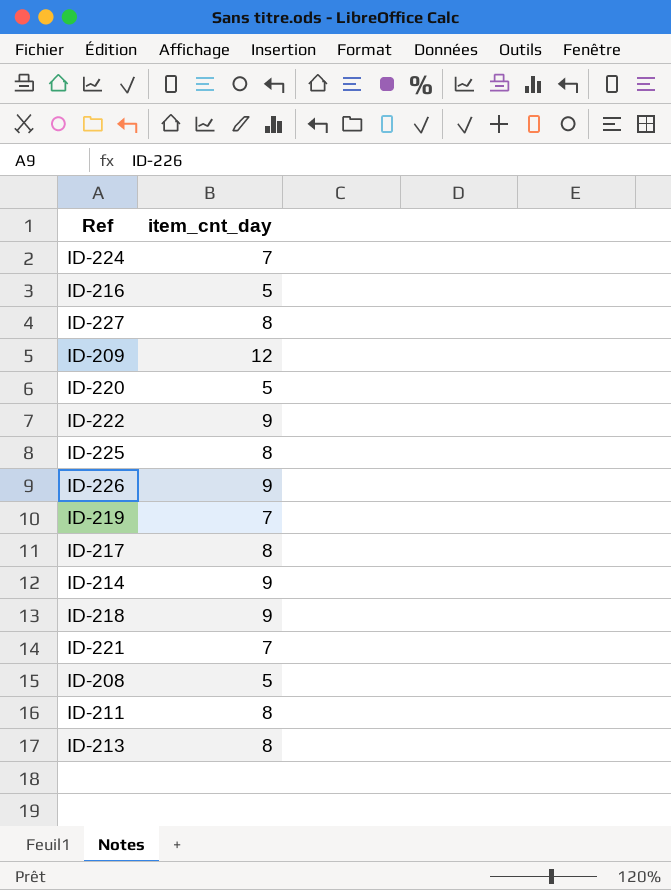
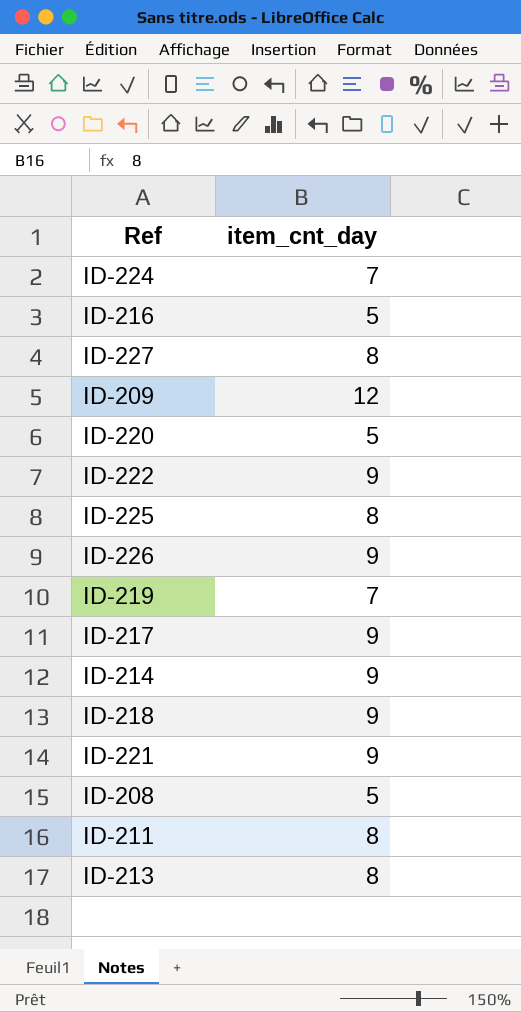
ID-217 | item_cnt_day: 8 -> 9
ID-221 | item_cnt_day: 7 -> 9

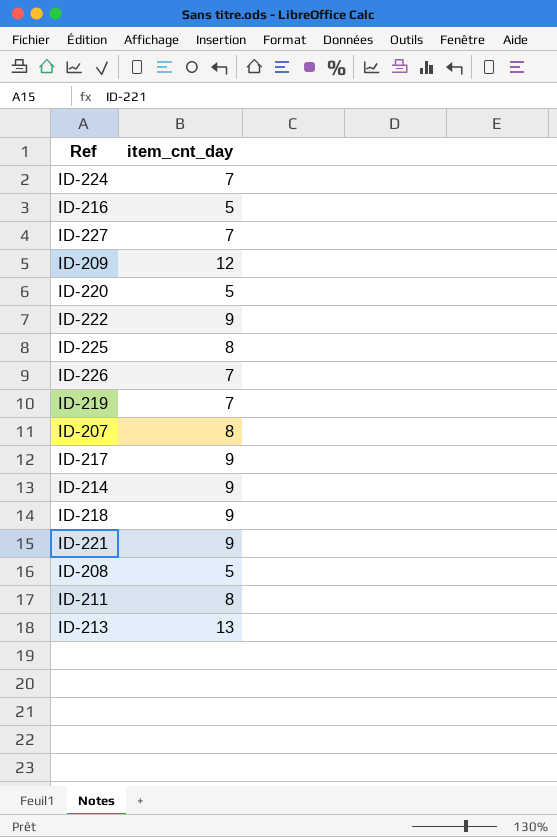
ID-227 | item_cnt_day: 8 -> 7
ID-226 | item_cnt_day: 9 -> 7
row ID-207: none -> 8
ID-213 | item_cnt_day: 8 -> 13

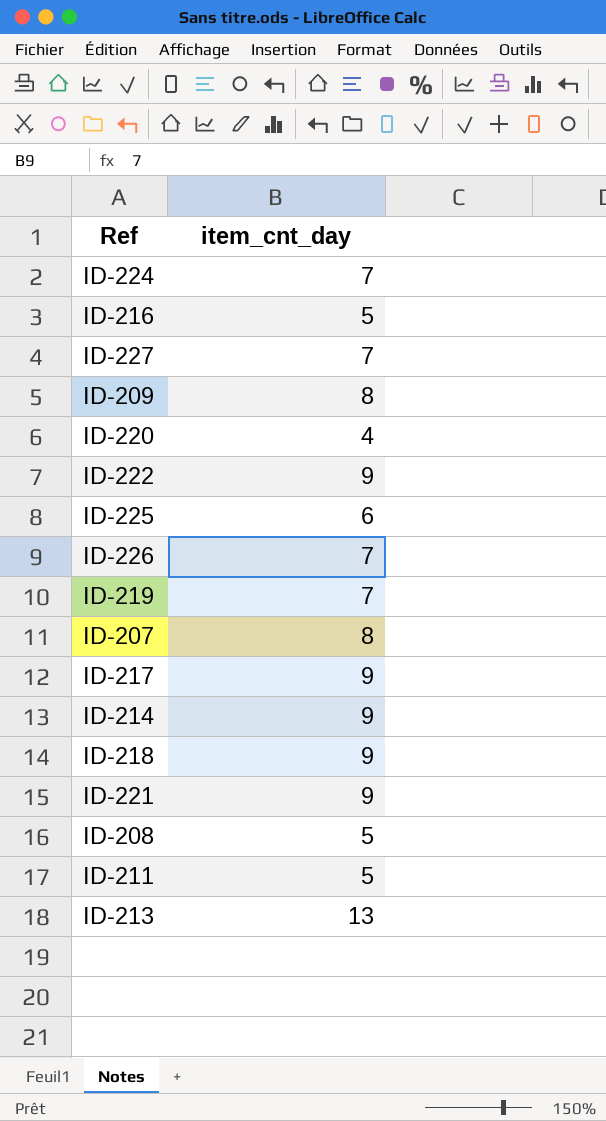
ID-209 | item_cnt_day: 12 -> 8
ID-220 | item_cnt_day: 5 -> 4
ID-225 | item_cnt_day: 8 -> 6
ID-211 | item_cnt_day: 8 -> 5

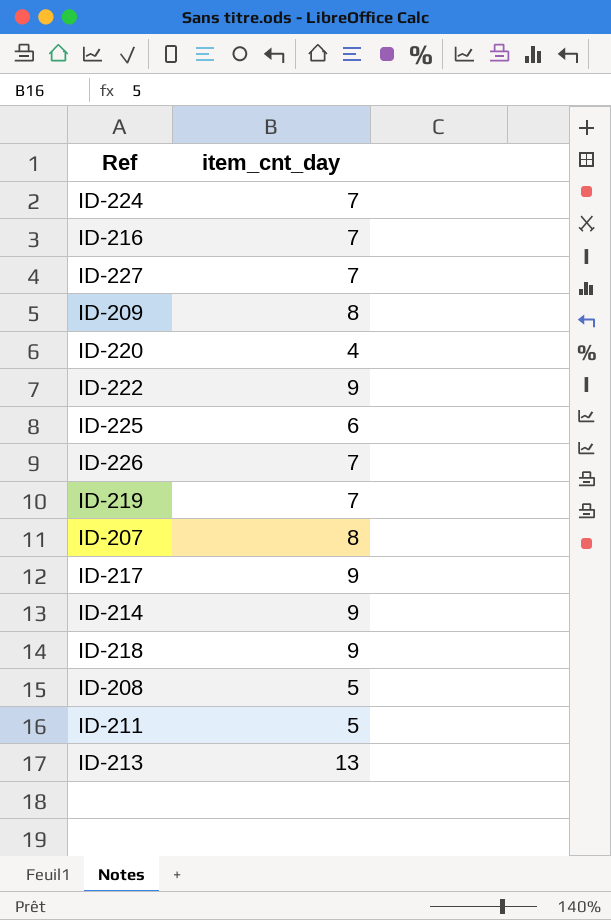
row ID-221: 9 -> none
ID-216 | item_cnt_day: 5 -> 7

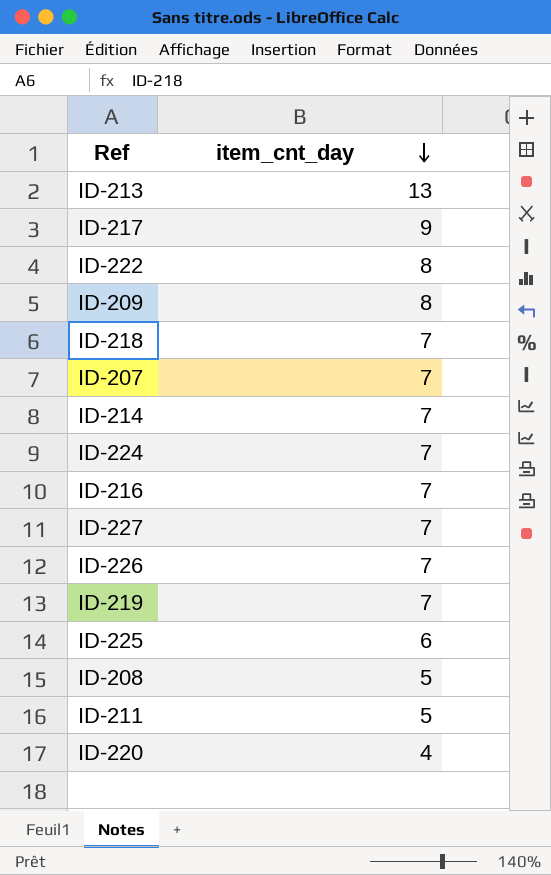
row order: none -> item_cnt_day descending
ID-222 | item_cnt_day: 9 -> 8
ID-218 | item_cnt_day: 9 -> 7
ID-207 | item_cnt_day: 8 -> 7
ID-214 | item_cnt_day: 9 -> 7

